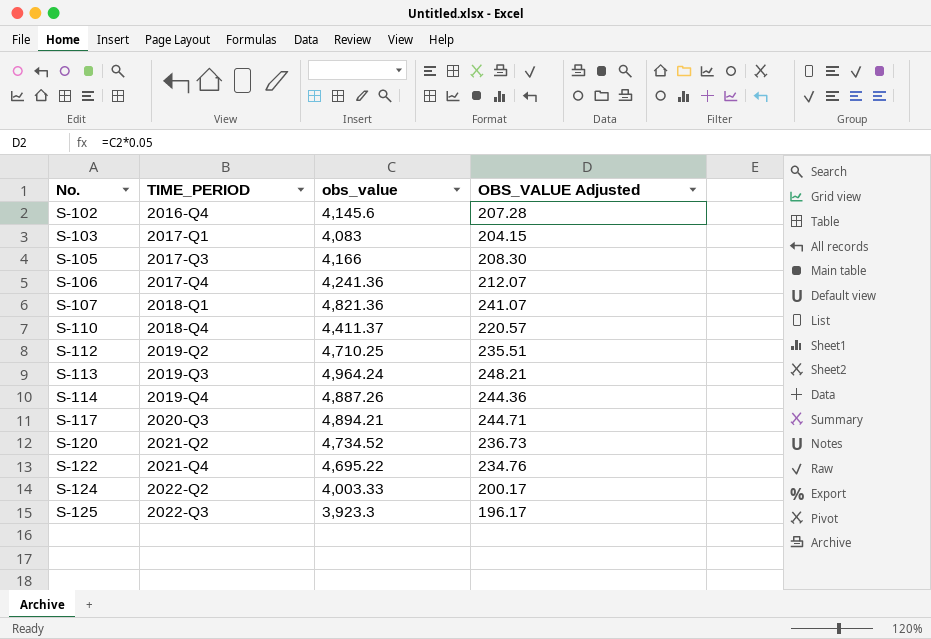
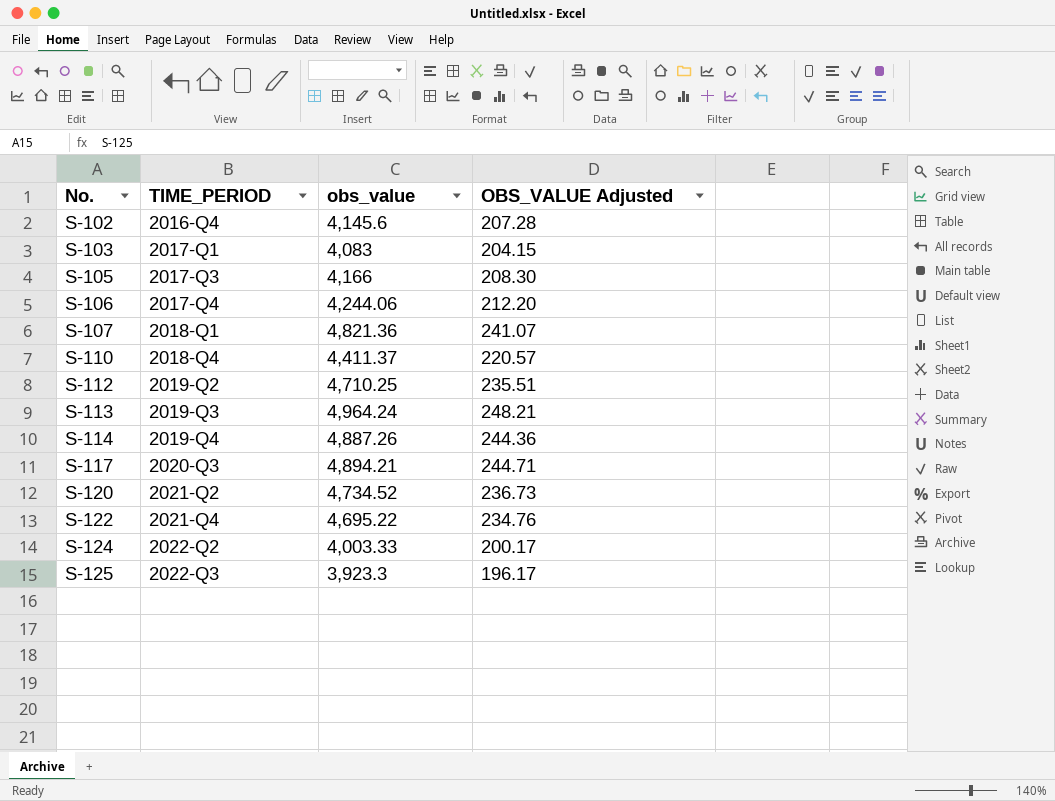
S-106 | obs_value: 4,241.36 -> 4,244.06
S-106 | OBS_VALUE Adjusted: 212.07 -> 212.20

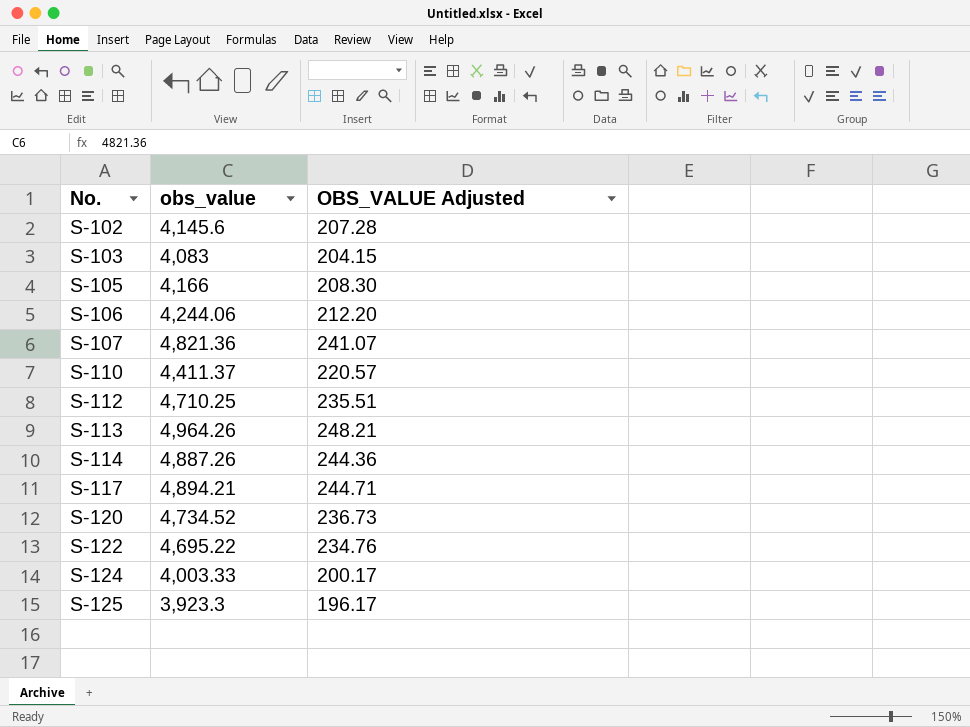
column TIME_PERIOD | position: 2 -> none
S-113 | obs_value: 4,964.24 -> 4,964.26

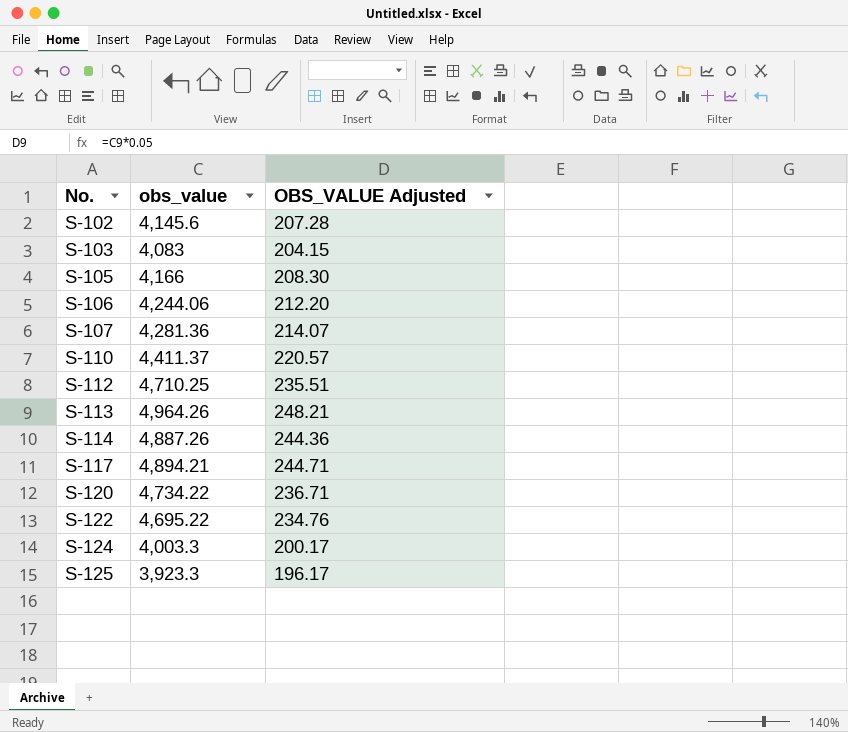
S-107 | obs_value: 4,821.36 -> 4,281.36
S-107 | OBS_VALUE Adjusted: 241.07 -> 214.07
S-120 | obs_value: 4,734.52 -> 4,734.22
S-120 | OBS_VALUE Adjusted: 236.73 -> 236.71
S-124 | obs_value: 4,003.33 -> 4,003.3

